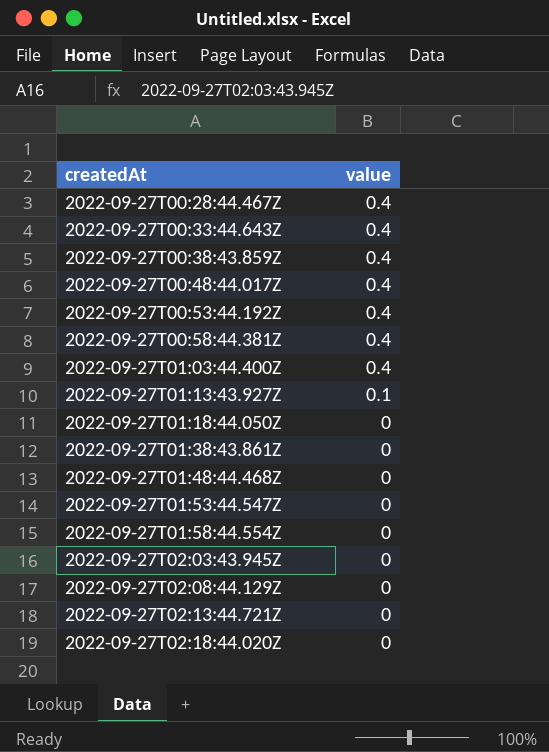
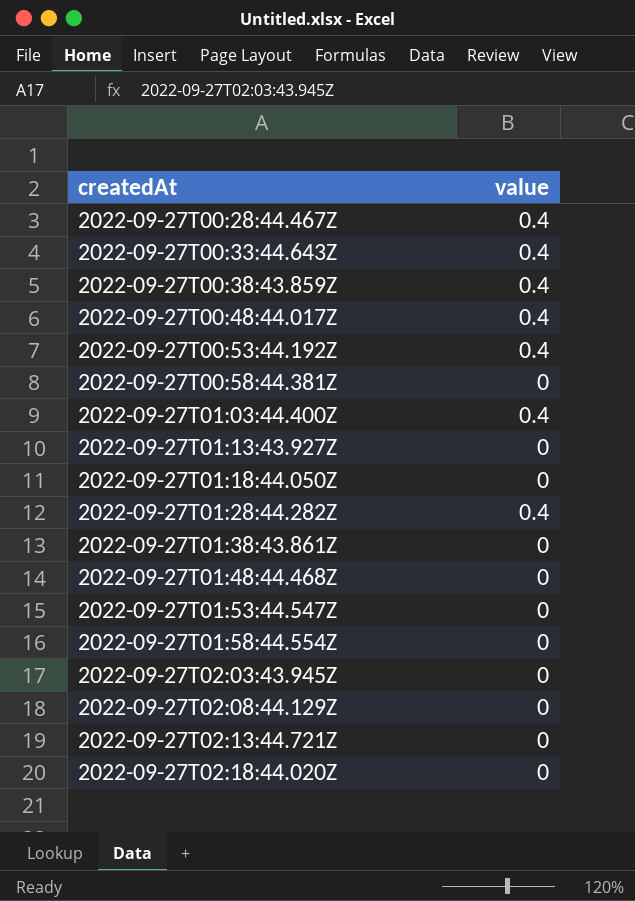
2022-09-27T00:58:44.381Z | value: 0.4 -> 0
2022-09-27T01:13:43.927Z | value: 0.1 -> 0
row 2022-09-27T01:28:44.282Z: none -> 0.4

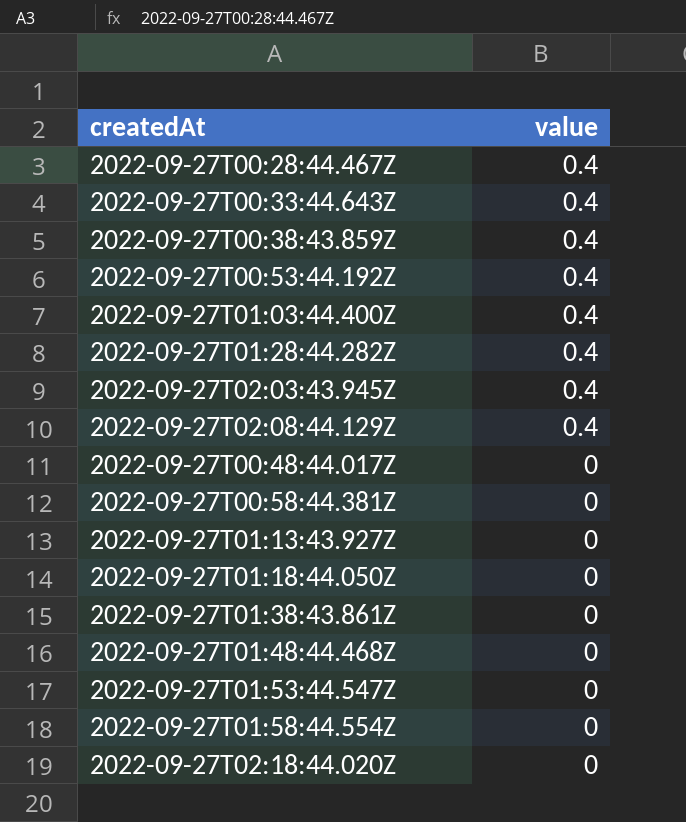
row order: createdAt ascending -> value descending
row 2022-09-27T02:13:44.721Z: 0 -> none
2022-09-27T02:03:43.945Z | value: 0 -> 0.4
2022-09-27T02:08:44.129Z | value: 0 -> 0.4
2022-09-27T00:48:44.017Z | value: 0.4 -> 0

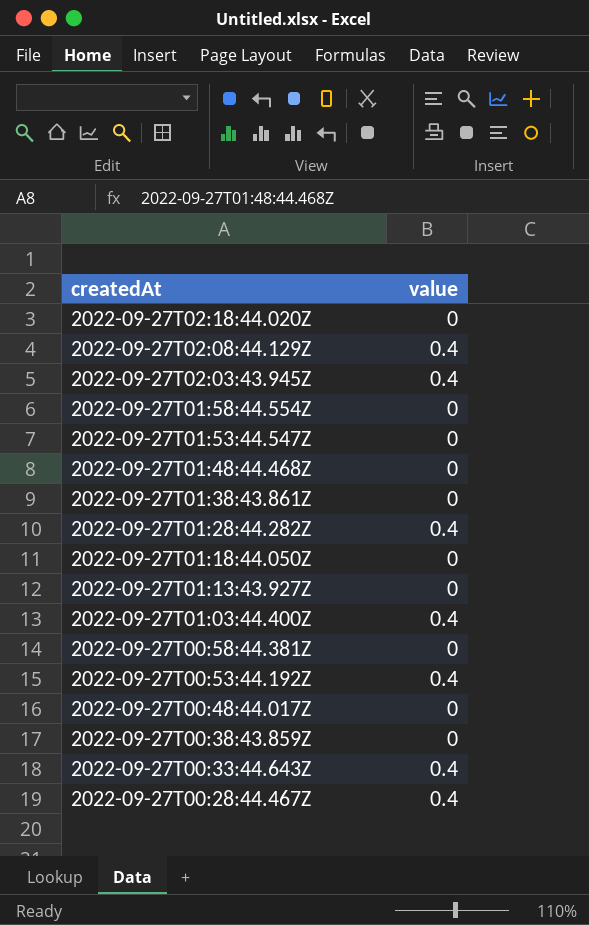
row order: value descending -> createdAt descending
2022-09-27T00:38:43.859Z | value: 0.4 -> 0

